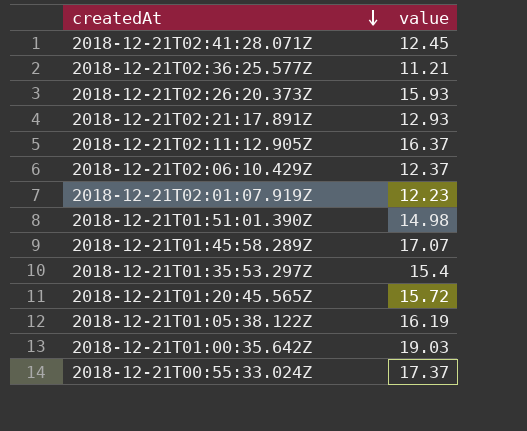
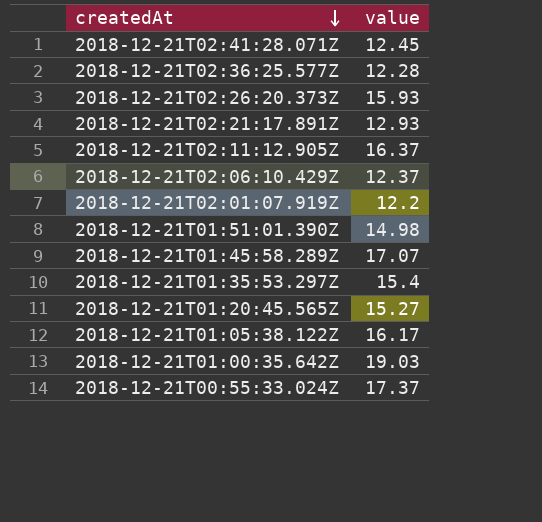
2018-12-21T02:36:25.577Z | value: 11.21 -> 12.28
2018-12-21T02:01:07.919Z | value: 12.23 -> 12.2
2018-12-21T01:20:45.565Z | value: 15.72 -> 15.27
2018-12-21T01:05:38.122Z | value: 16.19 -> 16.17

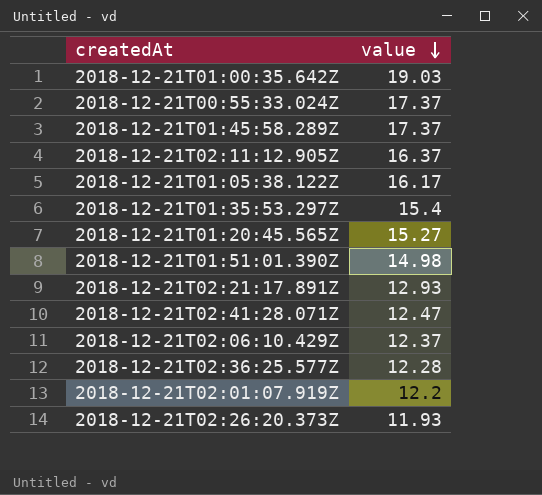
row order: createdAt descending -> value descending
2018-12-21T01:45:58.289Z | value: 17.07 -> 17.37
2018-12-21T02:41:28.071Z | value: 12.45 -> 12.47
2018-12-21T02:26:20.373Z | value: 15.93 -> 11.93

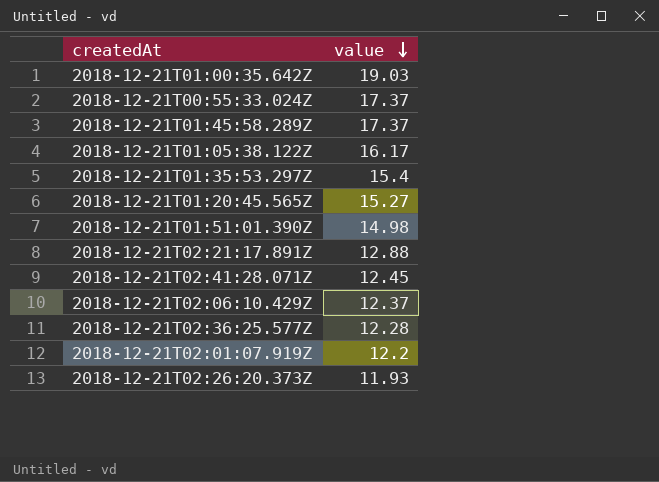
row 2018-12-21T02:11:12.905Z: 16.37 -> none
2018-12-21T02:21:17.891Z | value: 12.93 -> 12.88
2018-12-21T02:41:28.071Z | value: 12.47 -> 12.45

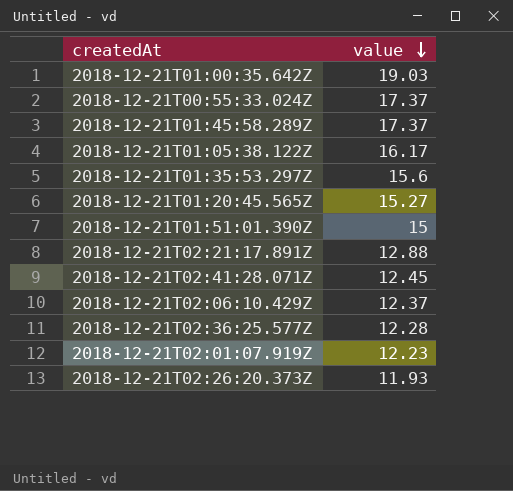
2018-12-21T01:35:53.297Z | value: 15.4 -> 15.6
2018-12-21T01:51:01.390Z | value: 14.98 -> 15
2018-12-21T02:01:07.919Z | value: 12.2 -> 12.23

